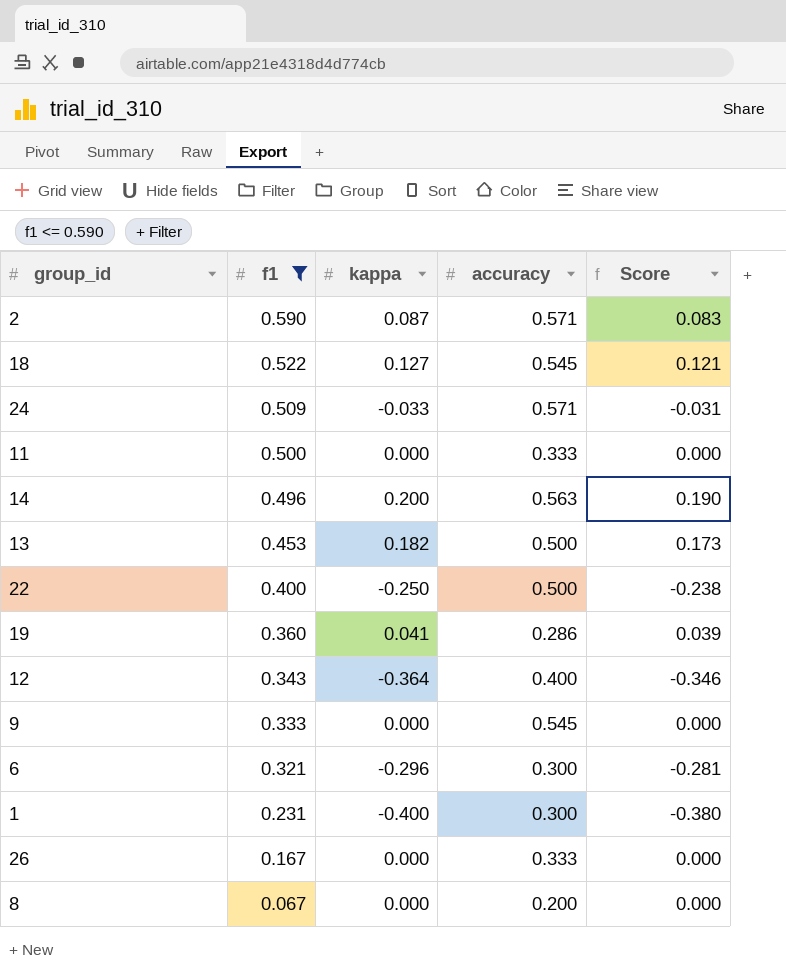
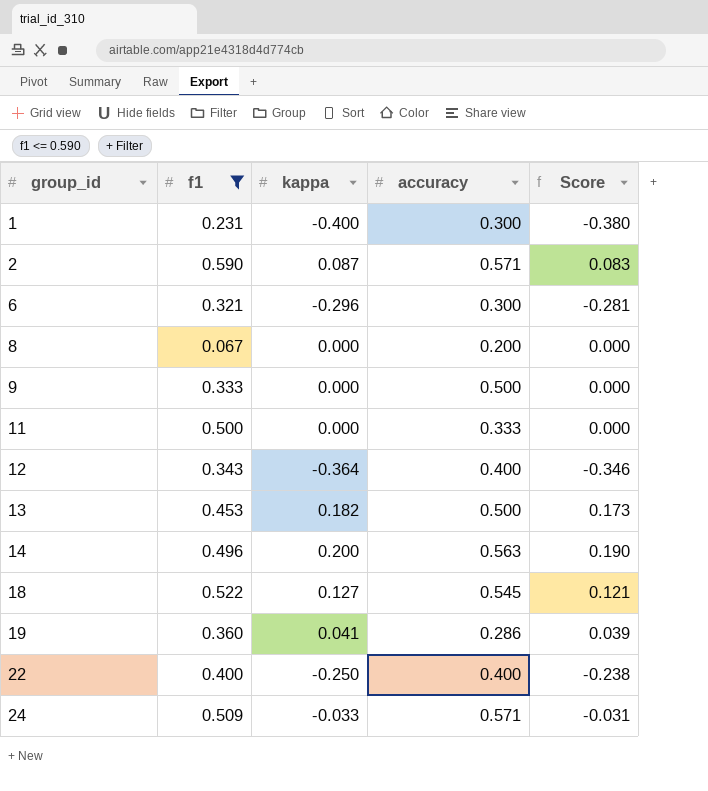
row order: f1 descending -> group_id ascending
row 26: 0.167 | 0.000 | 0.333 | 0.000 -> none
9 | accuracy: 0.545 -> 0.500
22 | accuracy: 0.500 -> 0.400

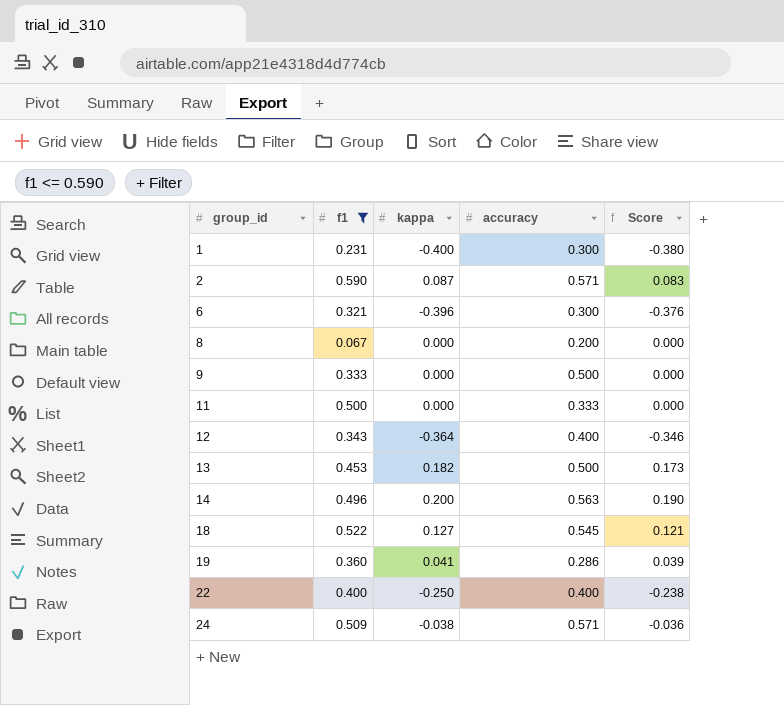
6 | kappa: -0.296 -> -0.396
6 | Score: -0.281 -> -0.376
24 | kappa: -0.033 -> -0.038
24 | Score: -0.031 -> -0.036

